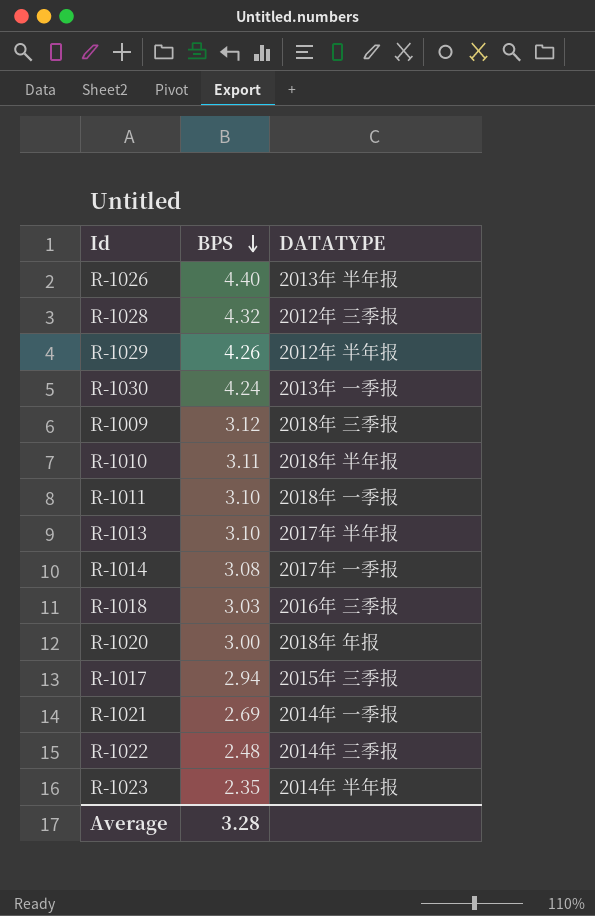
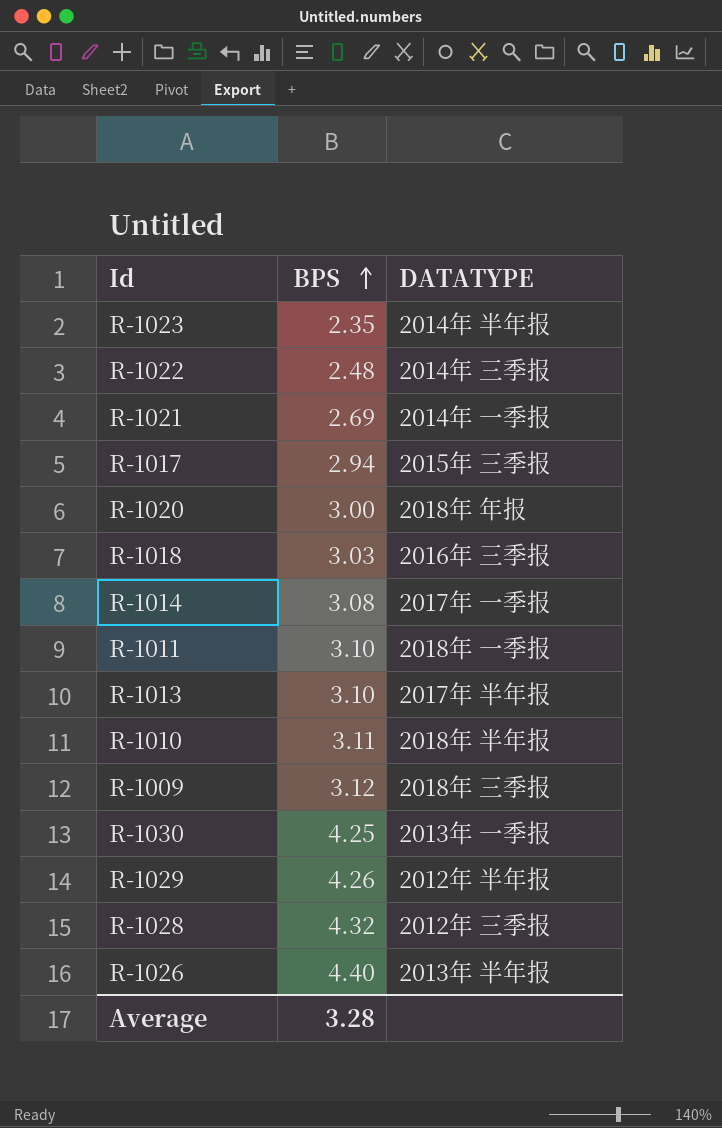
row order: BPS descending -> BPS ascending
R-1030 | BPS: 4.24 -> 4.25

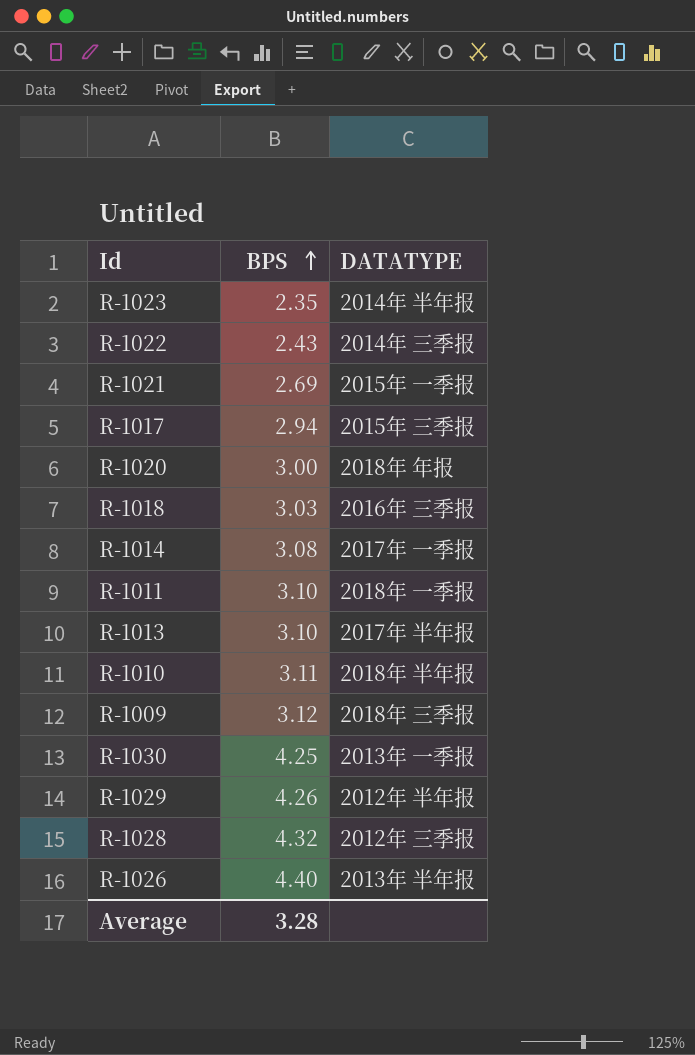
R-1022 | BPS: 2.48 -> 2.43
R-1021 | DATATYPE: 2014年 一季报 -> 2015年 一季报

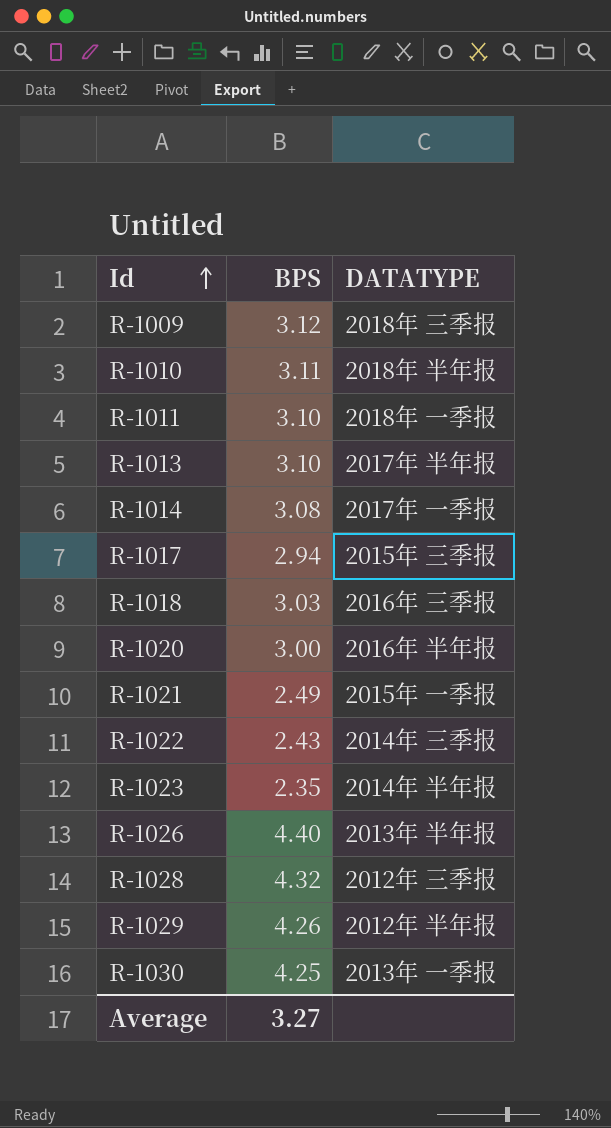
row order: BPS ascending -> Id ascending
R-1020 | DATATYPE: 2018年 年报 -> 2016年 半年报
R-1021 | BPS: 2.69 -> 2.49
Average | BPS: 3.28 -> 3.27

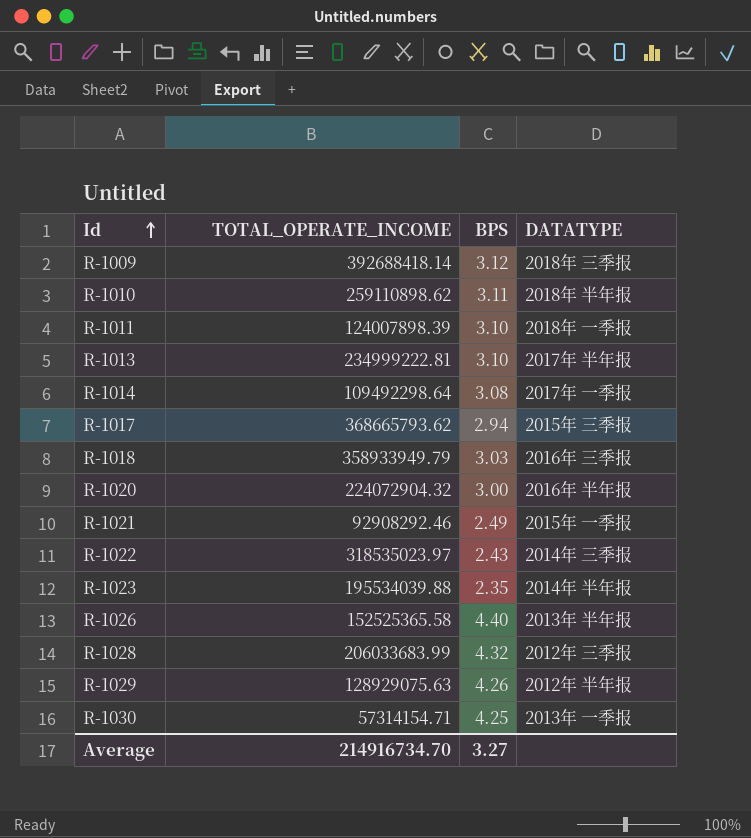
column TOTAL_OPERATE_INCOME | position: none -> 2

